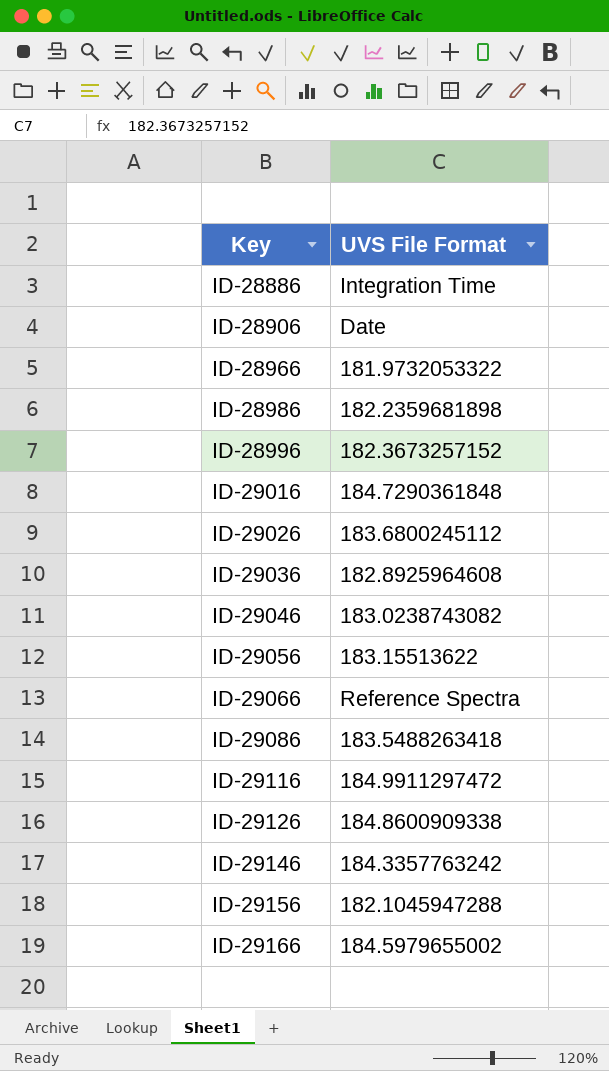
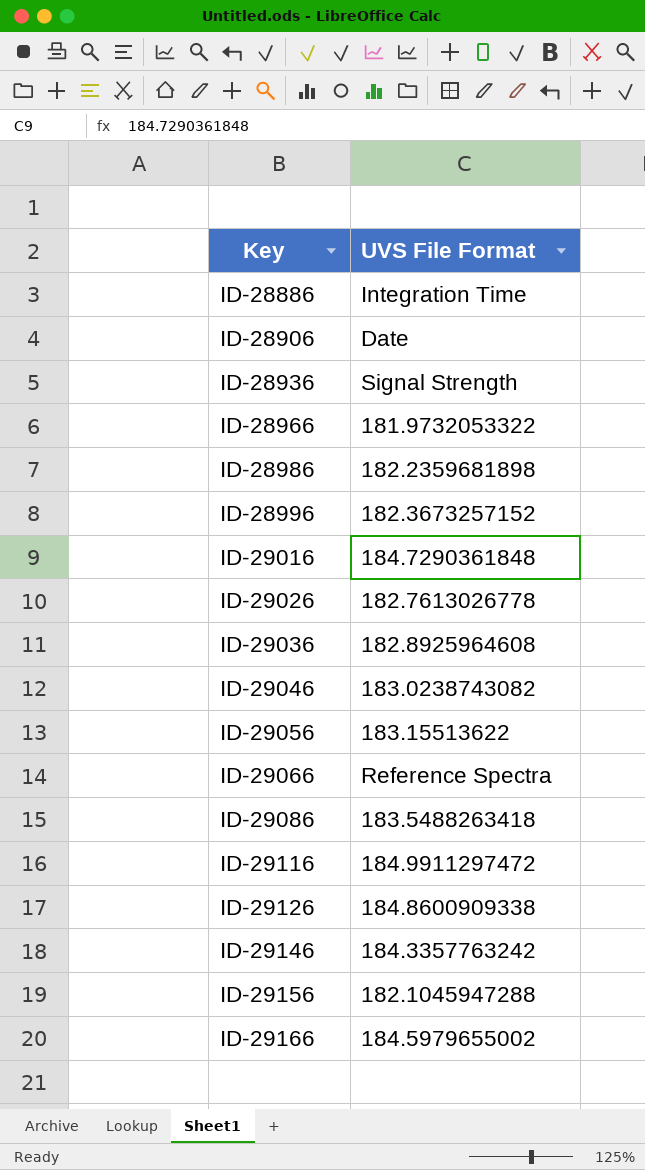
row ID-28936: none -> Signal Strength
ID-29026 | UVS File Format: 183.6800245112 -> 182.7613026778

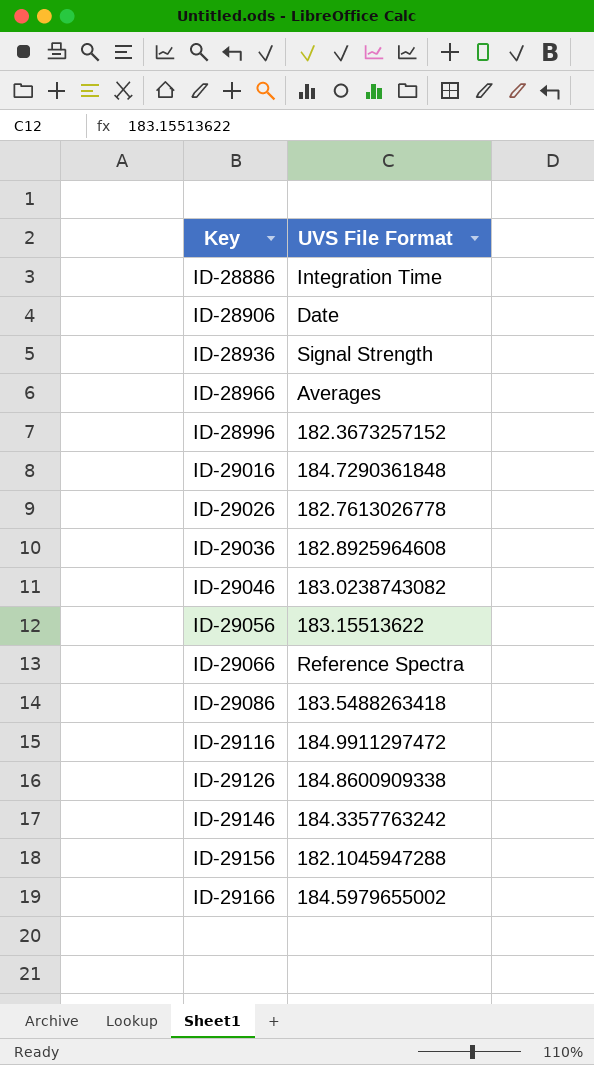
row ID-28986: 182.2359681898 -> none
ID-28966 | UVS File Format: 181.9732053322 -> Averages

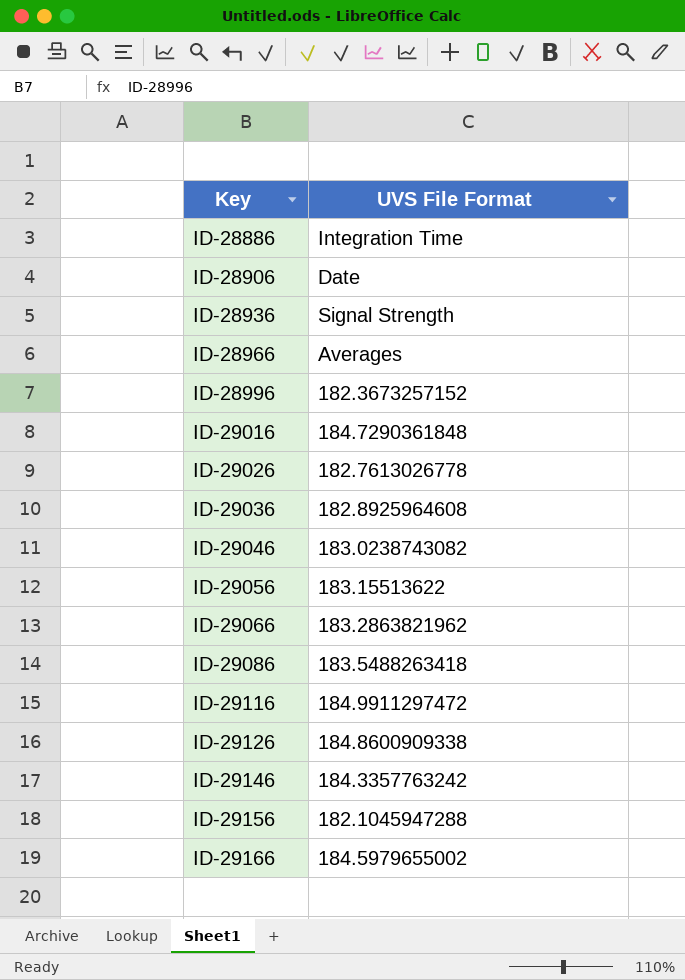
ID-29066 | UVS File Format: Reference Spectra -> 183.2863821962

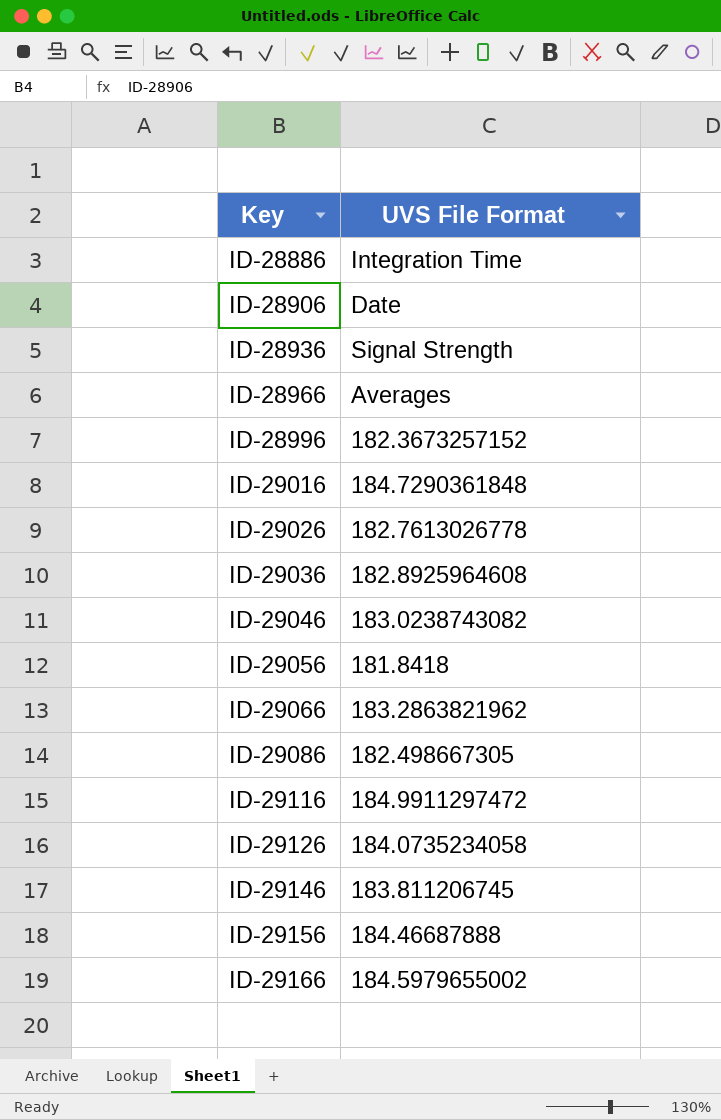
ID-29056 | UVS File Format: 183.15513622 -> 181.8418
ID-29086 | UVS File Format: 183.5488263418 -> 182.498667305
ID-29126 | UVS File Format: 184.8600909338 -> 184.0735234058
ID-29146 | UVS File Format: 184.3357763242 -> 183.811206745
ID-29156 | UVS File Format: 182.1045947288 -> 184.46687888

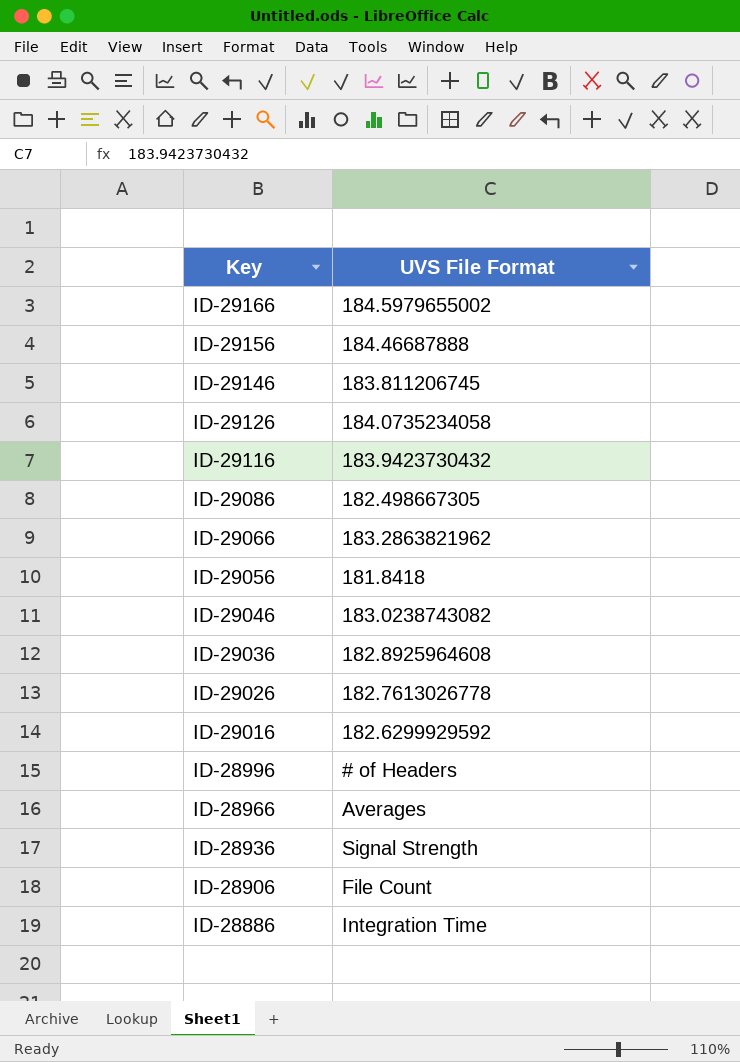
row order: Key ascending -> Key descending
ID-29116 | UVS File Format: 184.9911297472 -> 183.9423730432
ID-29016 | UVS File Format: 184.7290361848 -> 182.6299929592
ID-28996 | UVS File Format: 182.3673257152 -> # of Headers
ID-28906 | UVS File Format: Date -> File Count

